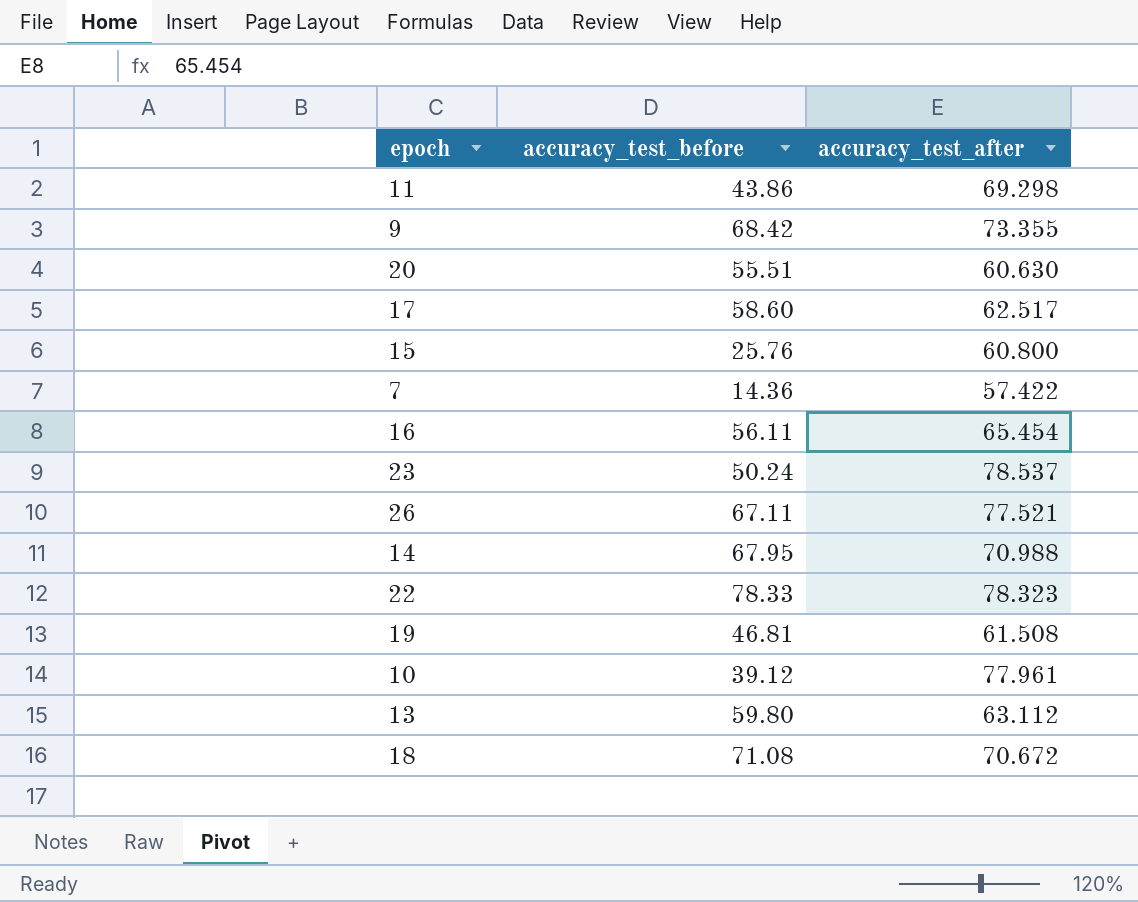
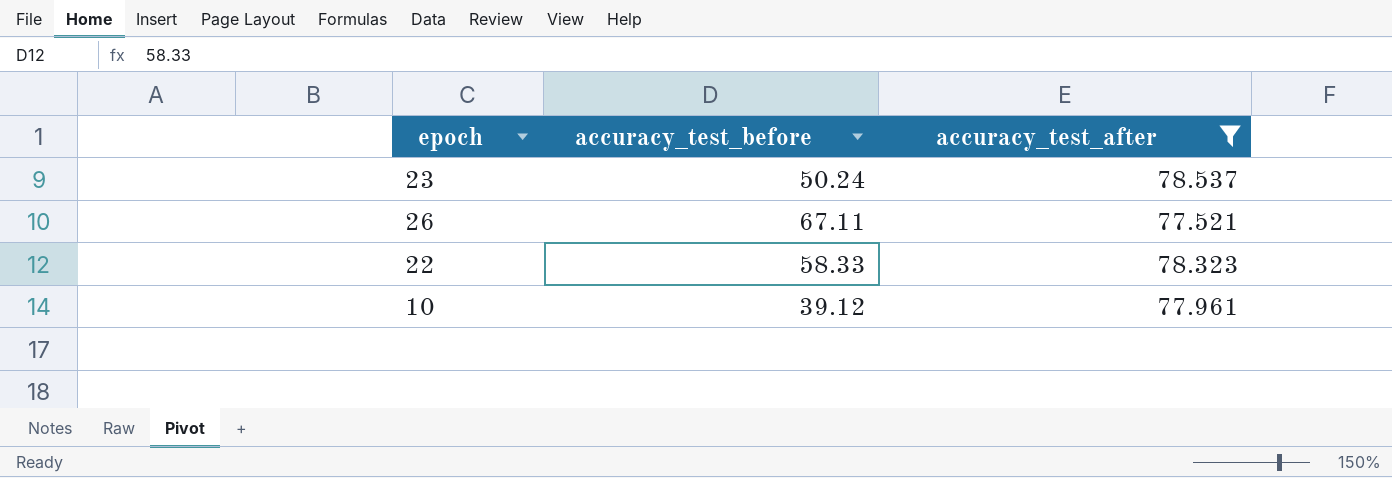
filter: none -> accuracy_test_after >= 77.521
22 | accuracy_test_before: 78.33 -> 58.33

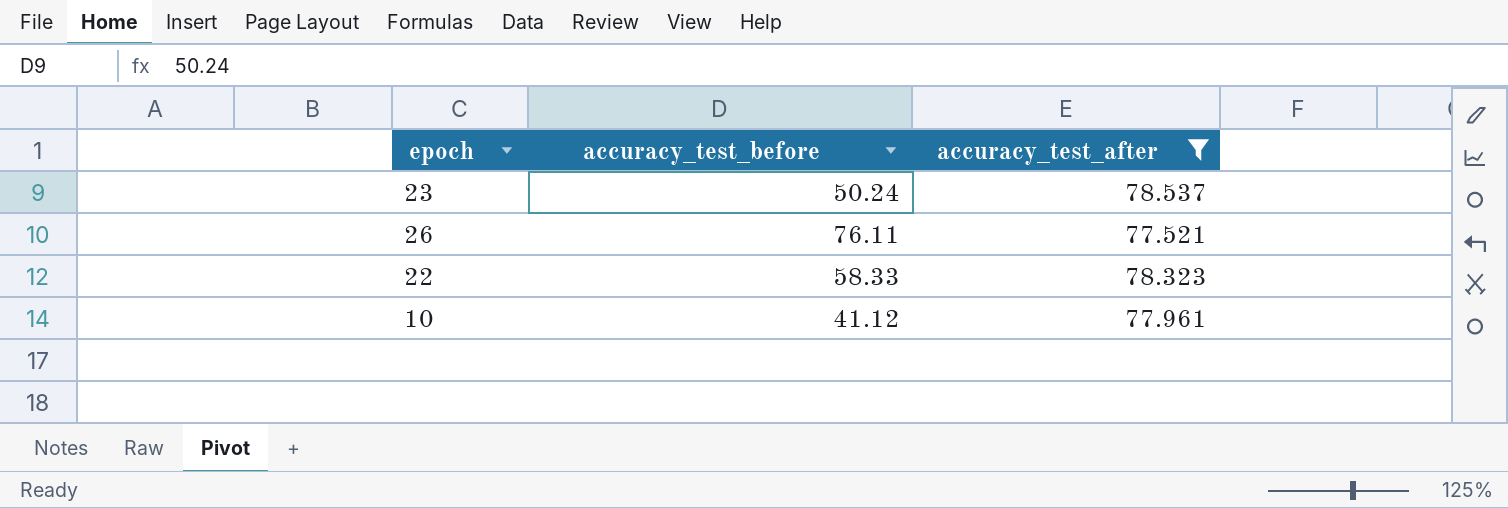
26 | accuracy_test_before: 67.11 -> 76.11
10 | accuracy_test_before: 39.12 -> 41.12

